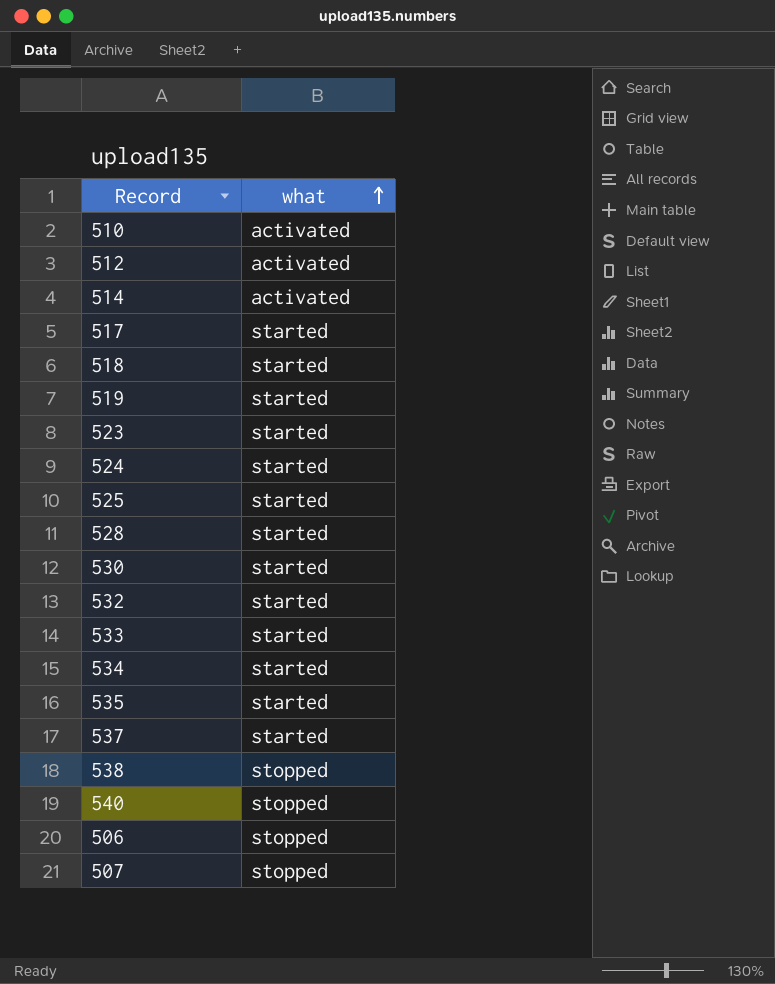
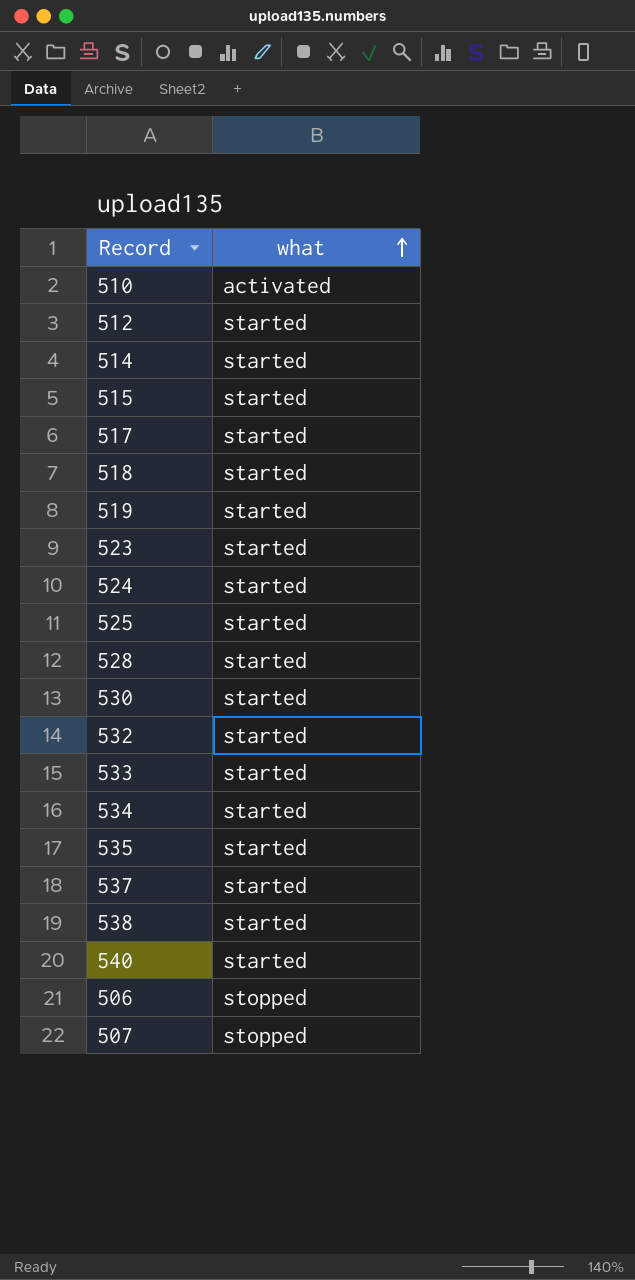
512 | what: activated -> started
514 | what: activated -> started
row 515: none -> started
538 | what: stopped -> started
540 | what: stopped -> started

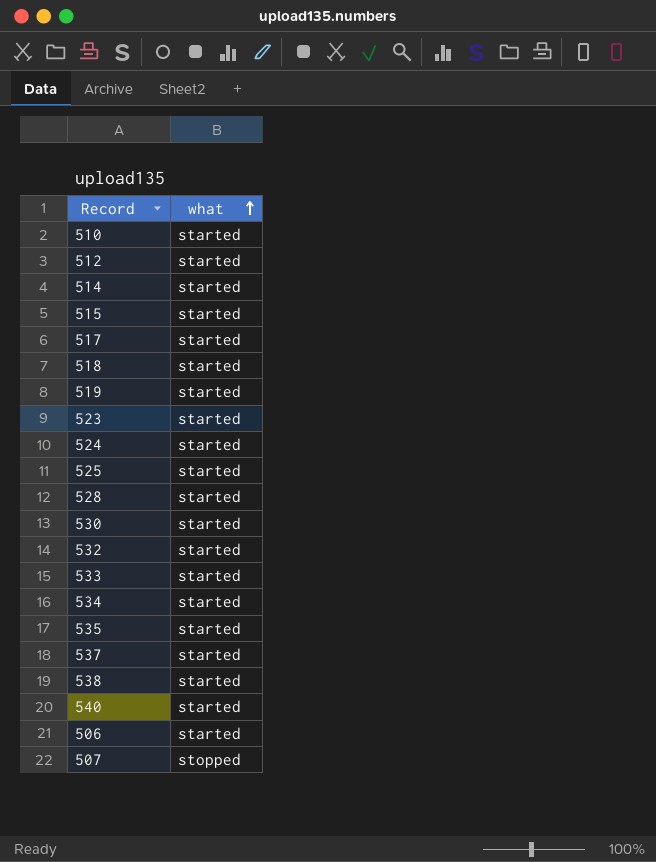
510 | what: activated -> started
506 | what: stopped -> started

